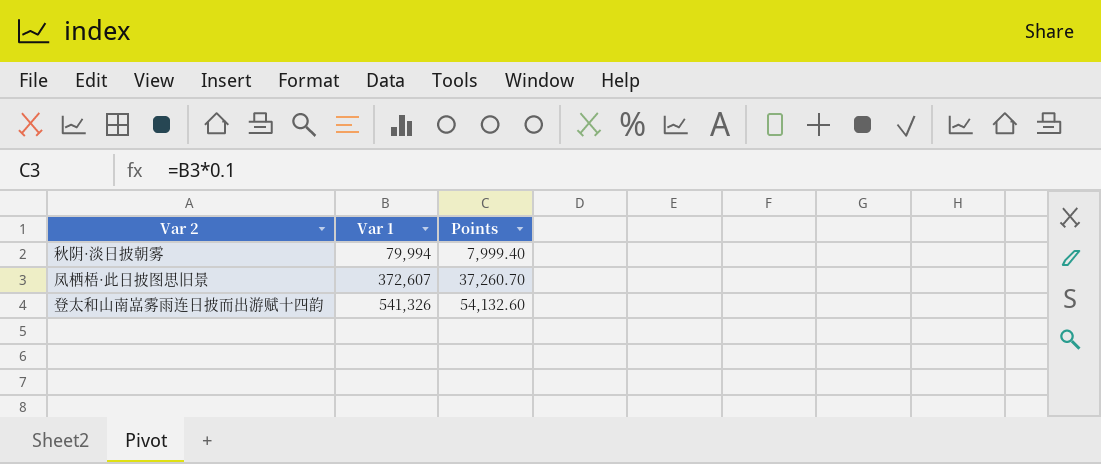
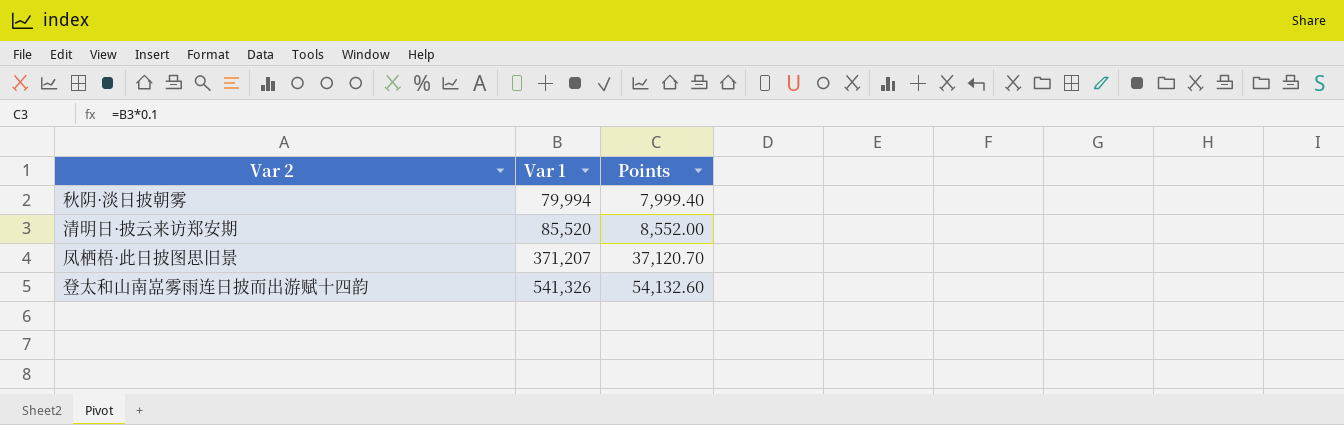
row 清明日·披云来访郑安期: none -> 85,520 | 8,552.00
凤栖梧·此日披图思旧景 | Var 1: 372,607 -> 371,207
凤栖梧·此日披图思旧景 | Points: 37,260.70 -> 37,120.70

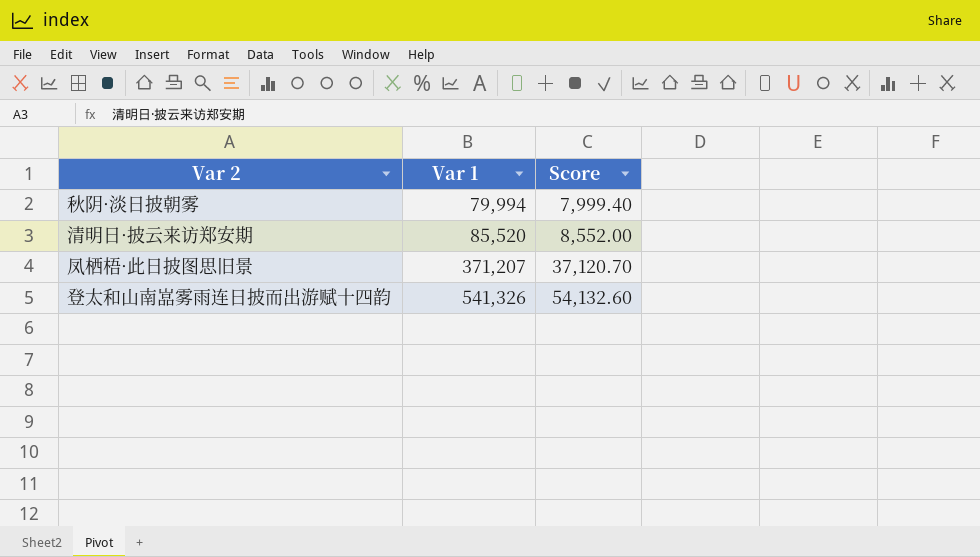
column name: Points -> Score

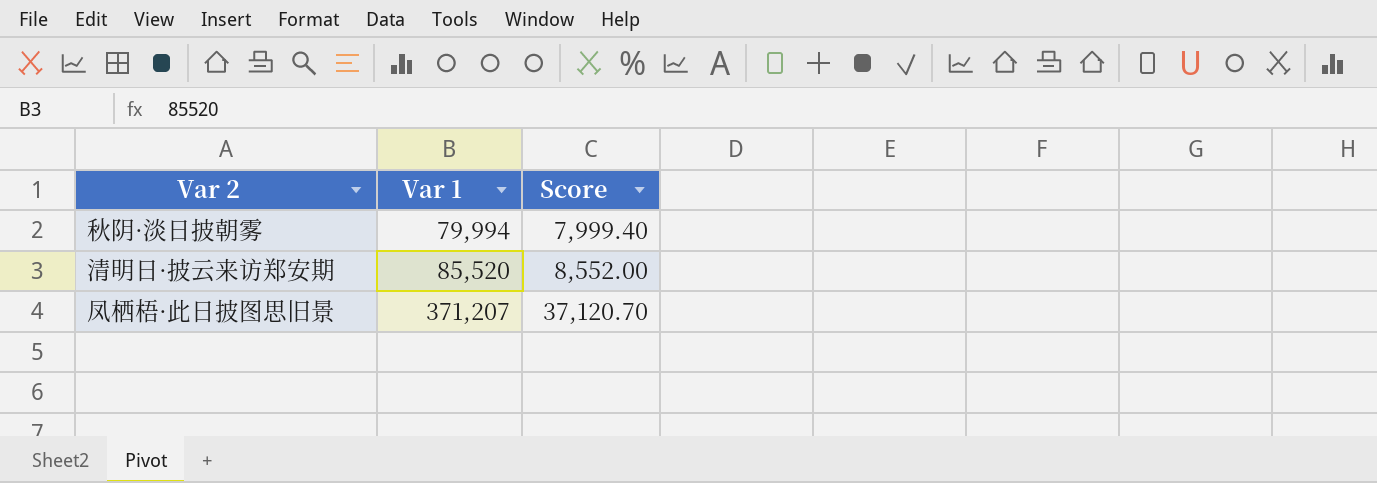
row 登太和山南嵓雾雨连日披而出游赋十四韵: 541,326 | 54,132.60 -> none

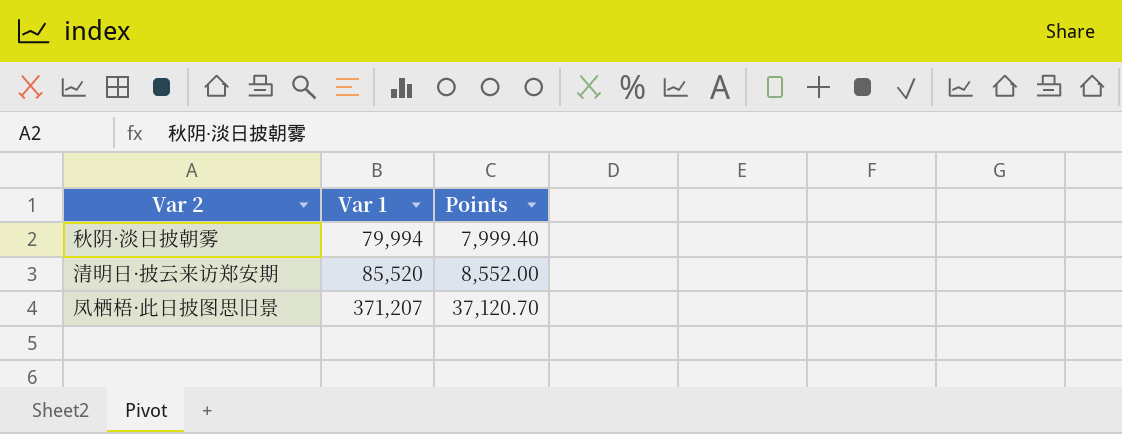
column name: Score -> Points

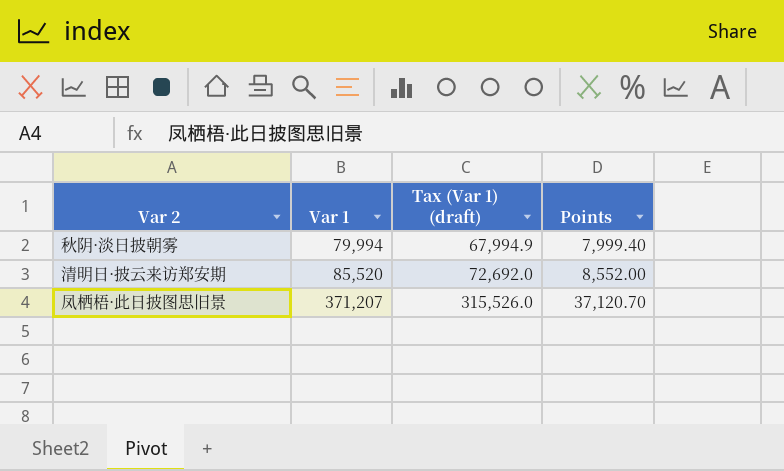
column Tax (Var 1) (draft) | formula: none -> [Var 1] * 0.85

